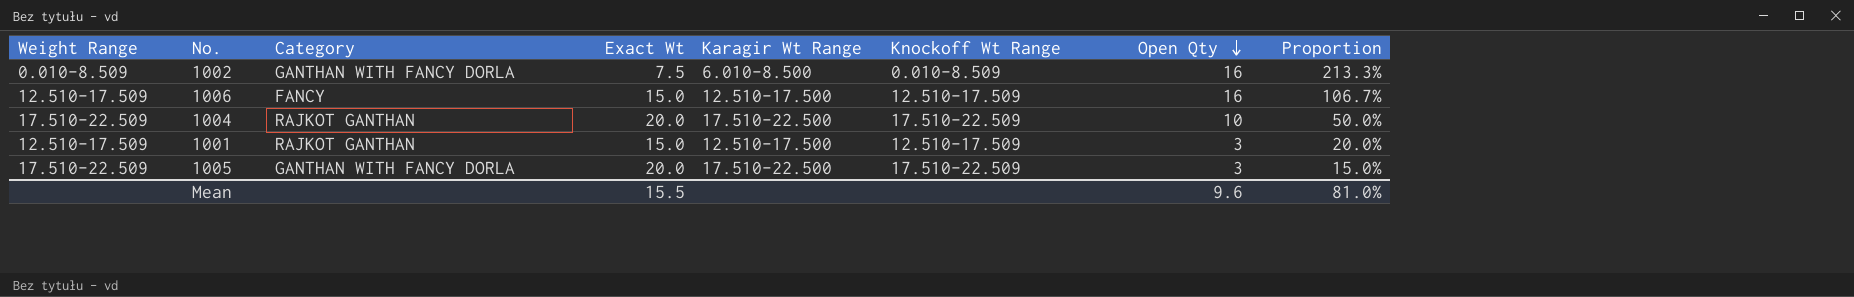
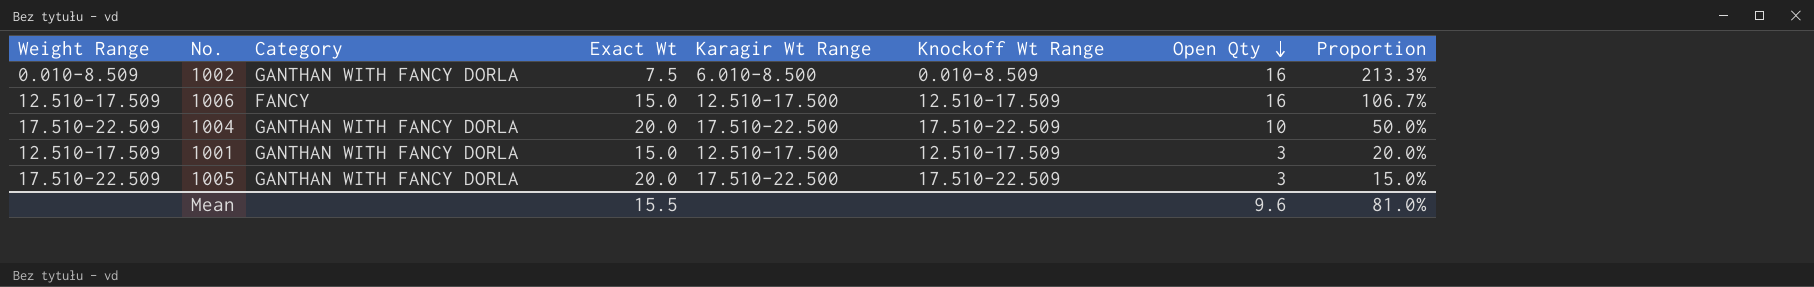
1004 | Category: RAJKOT GANTHAN -> GANTHAN WITH FANCY DORLA
1001 | Category: RAJKOT GANTHAN -> GANTHAN WITH FANCY DORLA

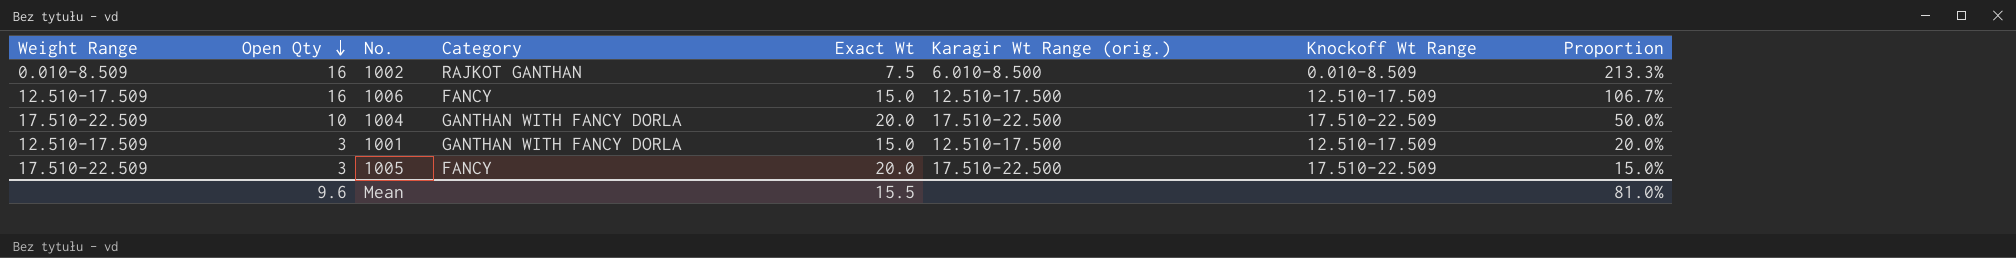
column Open Qty | position: 7 -> 2
column name: Karagir Wt Range -> Karagir Wt Range (orig.)
1002 | Category: GANTHAN WITH FANCY DORLA -> RAJKOT GANTHAN
1005 | Category: GANTHAN WITH FANCY DORLA -> FANCY

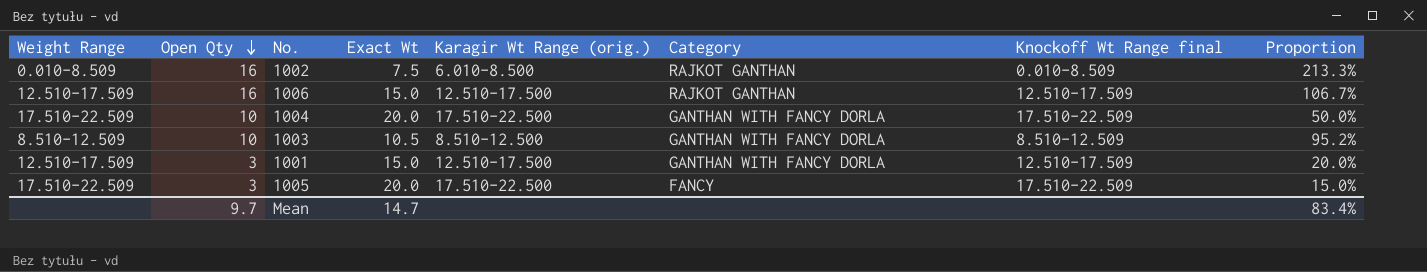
column Category | position: 4 -> 6
column name: Knockoff Wt Range -> Knockoff Wt Range final
1006 | Category: FANCY -> RAJKOT GANTHAN
row 1003: none -> 8.510-12.509 | 10 | 10.5 | 8.510-12.500 | GANTHAN WITH FANCY DORLA | 8.510-12.509 | 95.2%
Mean | Open Qty: 9.6 -> 9.7
Mean | Exact Wt: 15.5 -> 14.7
Mean | Proportion: 81.0% -> 83.4%

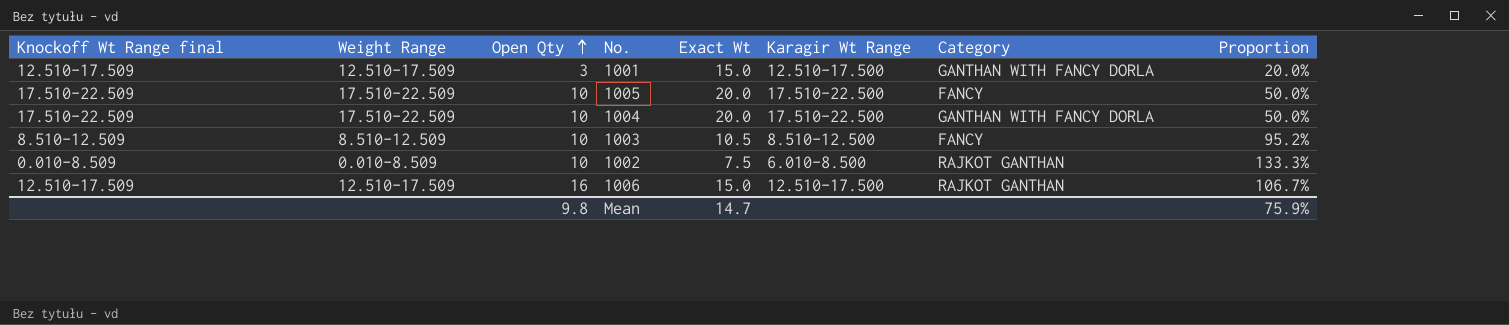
row order: Open Qty descending -> Open Qty ascending
column Knockoff Wt Range final | position: 7 -> 1
column name: Karagir Wt Range (orig.) -> Karagir Wt Range
1005 | Open Qty: 3 -> 10
1005 | Proportion: 15.0% -> 50.0%
1003 | Category: GANTHAN WITH FANCY DORLA -> FANCY
1002 | Open Qty: 16 -> 10
1002 | Proportion: 213.3% -> 133.3%
Mean | Open Qty: 9.7 -> 9.8
Mean | Proportion: 83.4% -> 75.9%

